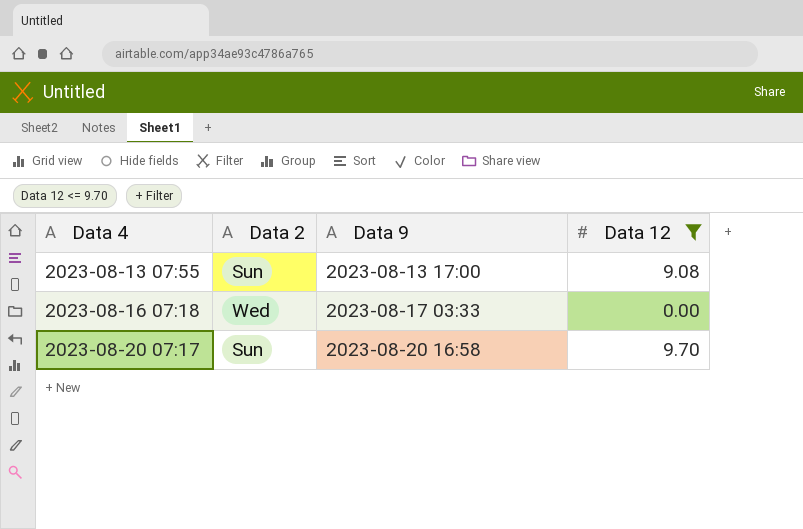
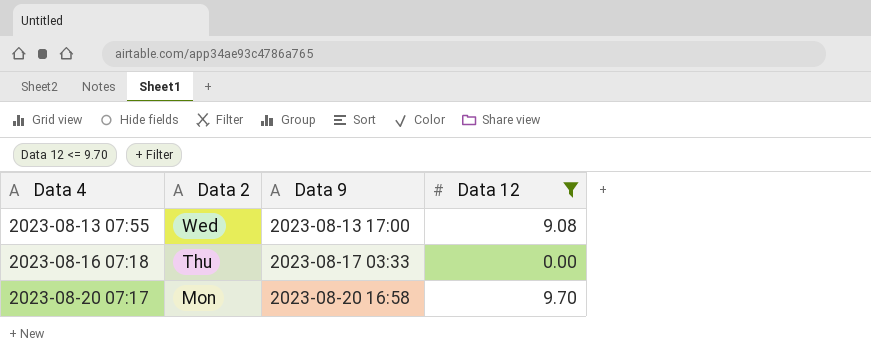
2023-08-13 07:55 | Data 2: Sun -> Wed
2023-08-16 07:18 | Data 2: Wed -> Thu
2023-08-20 07:17 | Data 2: Sun -> Mon

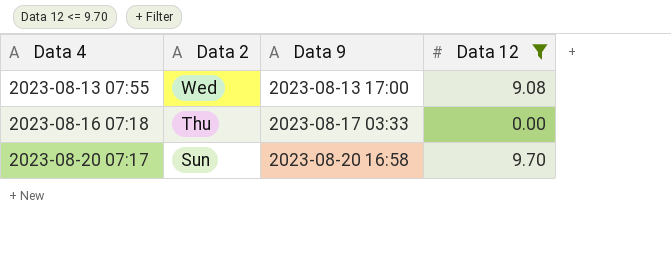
2023-08-20 07:17 | Data 2: Mon -> Sun

